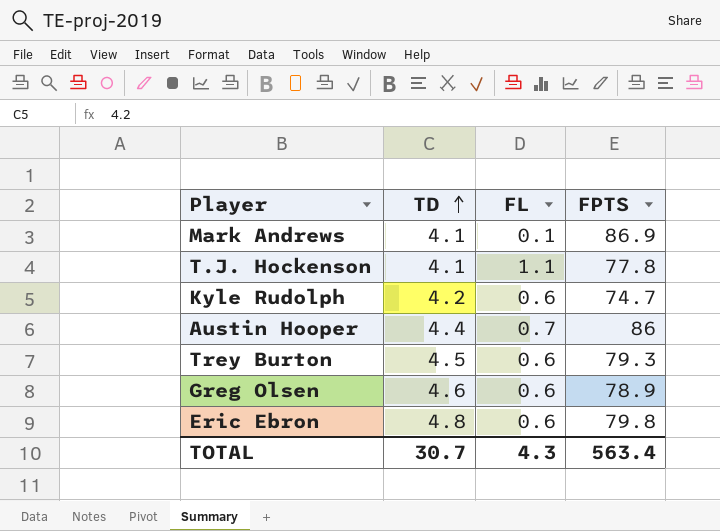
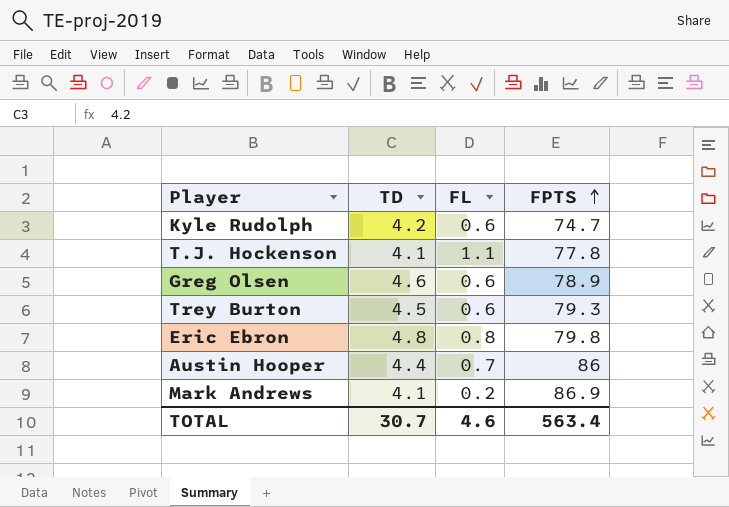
row order: TD ascending -> FPTS ascending
Eric Ebron | FL: 0.6 -> 0.8
Mark Andrews | FL: 0.1 -> 0.2
TOTAL | FL: 4.3 -> 4.6

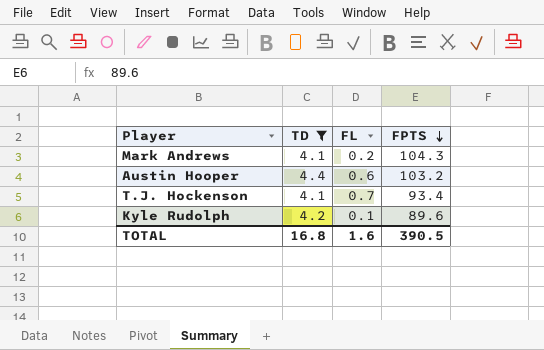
filter: none -> TD <= 4.4
row order: FPTS ascending -> FPTS descending
Mark Andrews | FPTS: 86.9 -> 104.3
Austin Hooper | FL: 0.7 -> 0.6
Austin Hooper | FPTS: 86 -> 103.2
T.J. Hockenson | FL: 1.1 -> 0.7
T.J. Hockenson | FPTS: 77.8 -> 93.4
Kyle Rudolph | FL: 0.6 -> 0.1
Kyle Rudolph | FPTS: 74.7 -> 89.6
TOTAL | TD: 30.7 -> 16.8
TOTAL | FL: 4.6 -> 1.6
TOTAL | FPTS: 563.4 -> 390.5

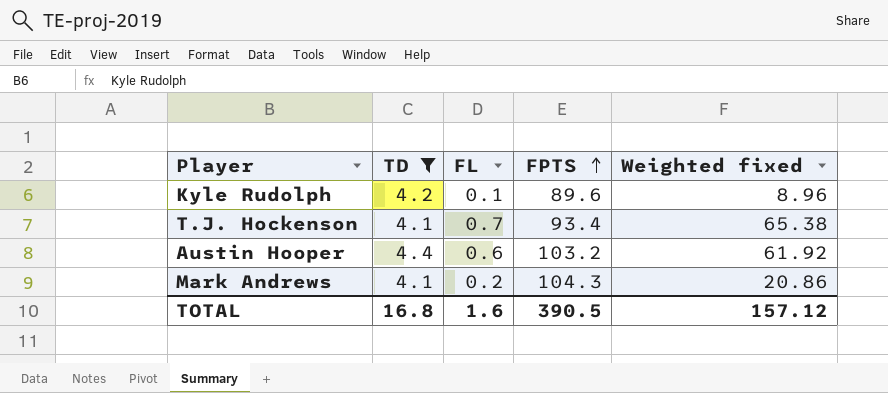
row order: FPTS descending -> FPTS ascending
column Weighted fixed | formula: none -> [FL] * [FPTS]

